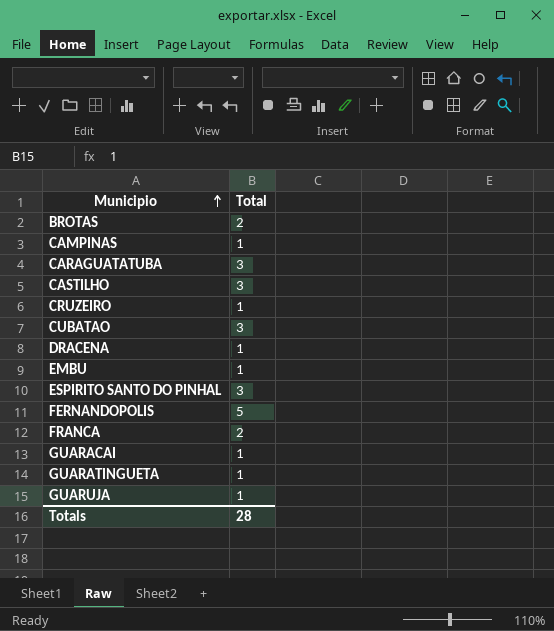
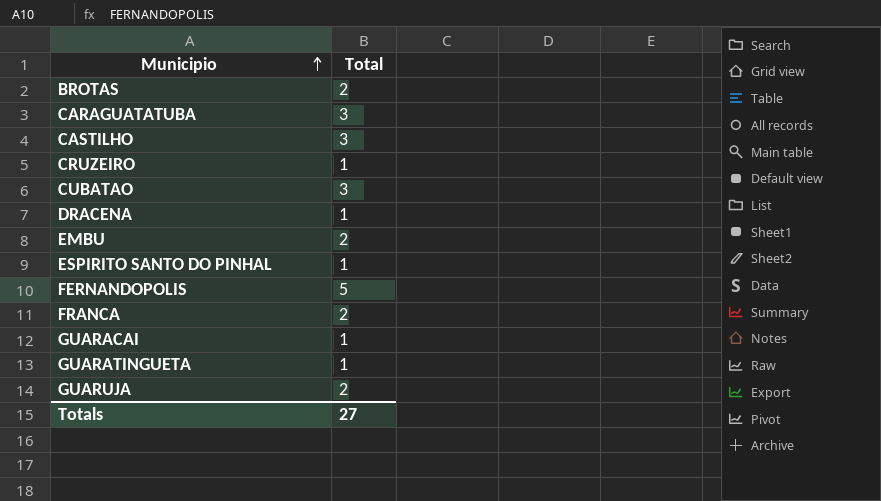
row CAMPINAS: 1 -> none
EMBU | Total: 1 -> 2
ESPIRITO SANTO DO PINHAL | Total: 3 -> 1
GUARUJA | Total: 1 -> 2
Totals | Total: 28 -> 27

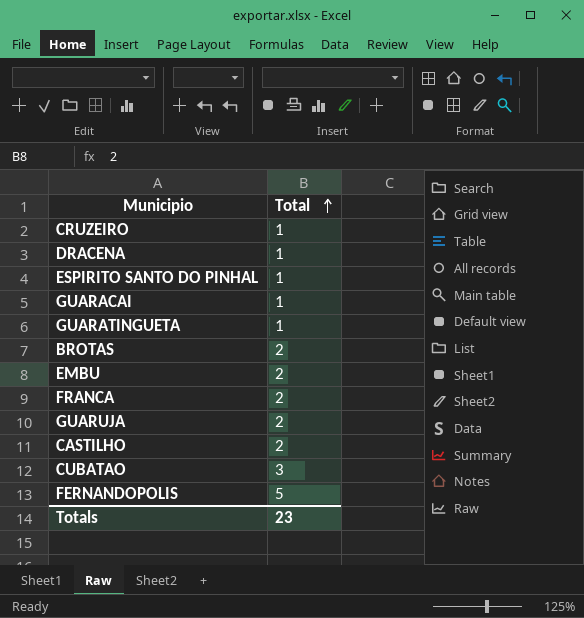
row order: Municipio ascending -> Total ascending
row CARAGUATATUBA: 3 -> none
CASTILHO | Total: 3 -> 2
Totals | Total: 27 -> 23

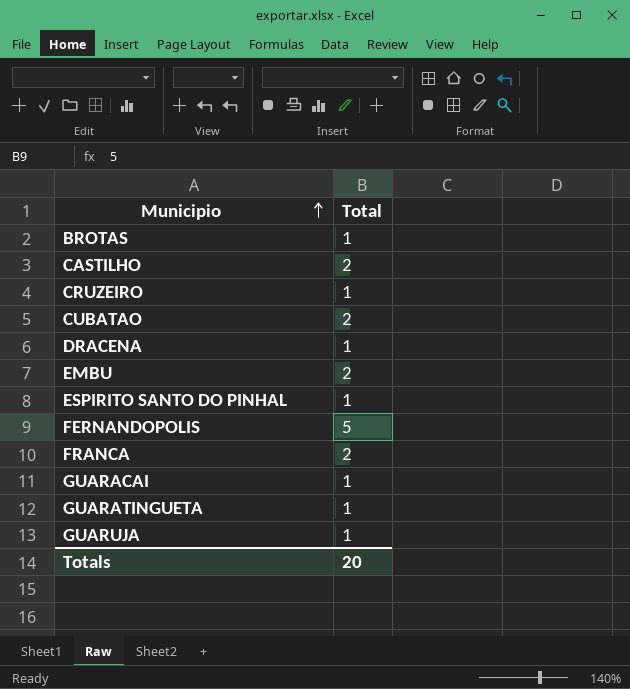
row order: Total ascending -> Municipio ascending
BROTAS | Total: 2 -> 1
CUBATAO | Total: 3 -> 2
GUARUJA | Total: 2 -> 1
Totals | Total: 23 -> 20

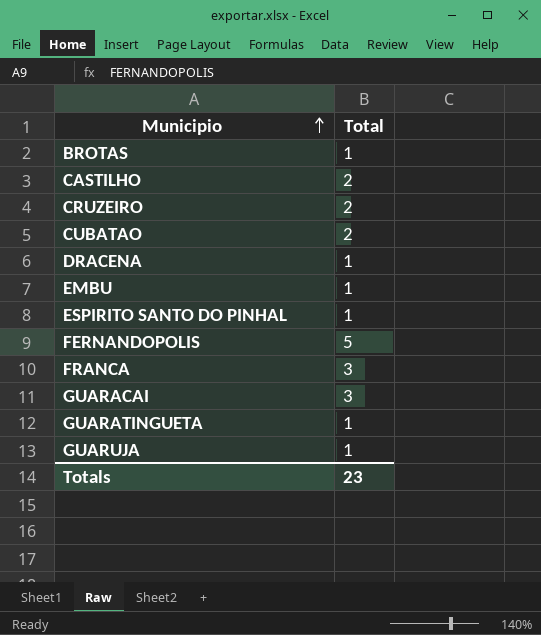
CRUZEIRO | Total: 1 -> 2
EMBU | Total: 2 -> 1
FRANCA | Total: 2 -> 3
GUARACAI | Total: 1 -> 3
Totals | Total: 20 -> 23

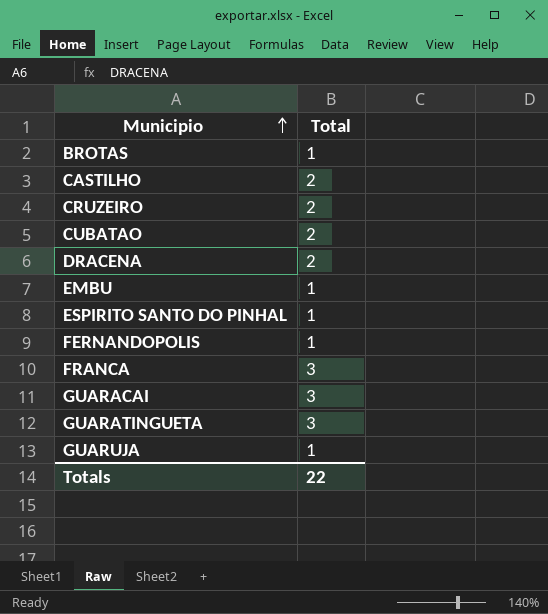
DRACENA | Total: 1 -> 2
FERNANDOPOLIS | Total: 5 -> 1
GUARATINGUETA | Total: 1 -> 3
Totals | Total: 23 -> 22

